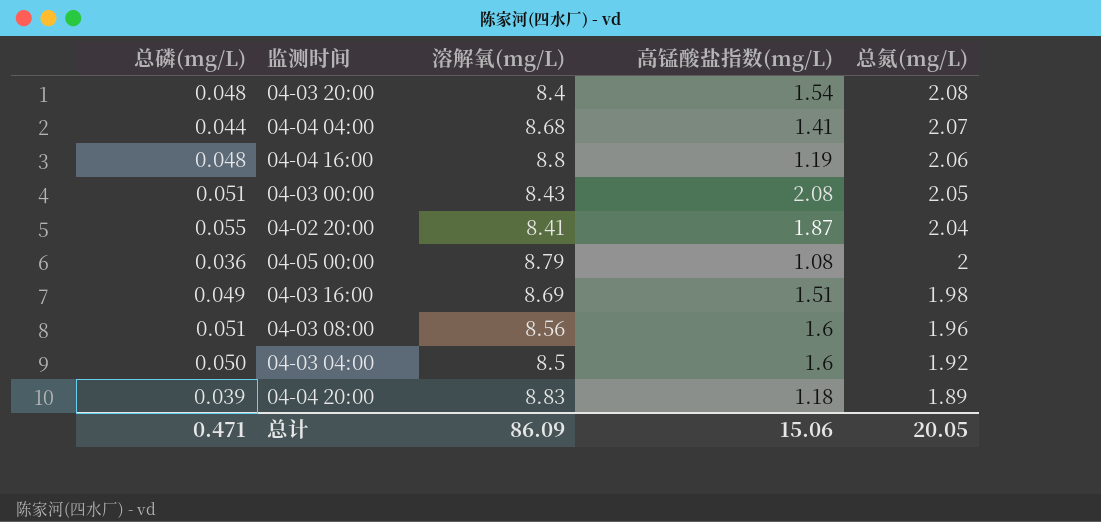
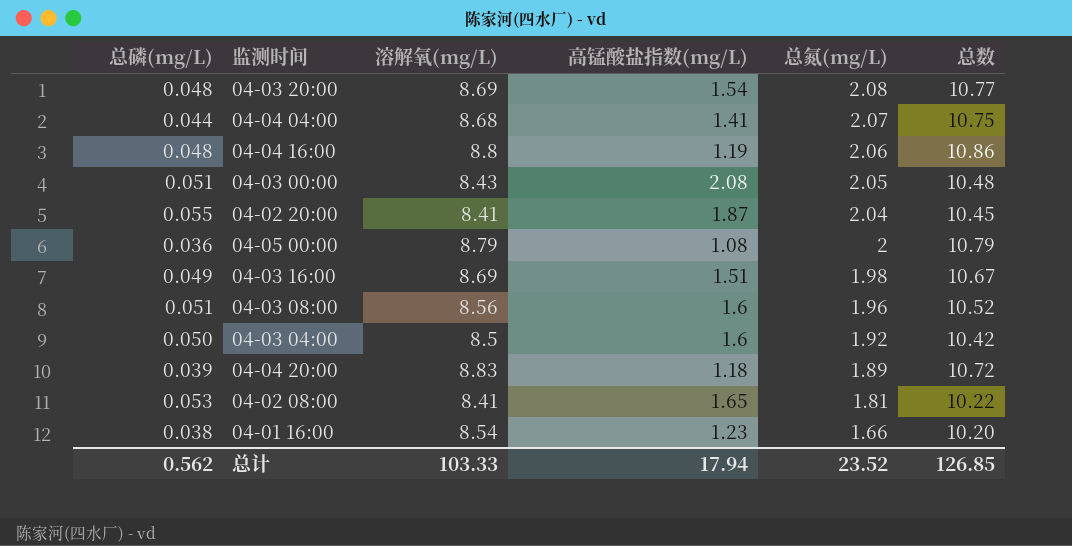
column 总数 | formula: none -> [溶解氧(mg/L)] + [总氮(mg/L)]
04-03 20:00 | 溶解氧(mg/L): 8.4 -> 8.69
row 04-02 08:00: none -> 0.053 | 8.41 | 1.65 | 1.81 | 10.22
row 04-01 16:00: none -> 0.038 | 8.54 | 1.23 | 1.66 | 10.20
总计 | 总磷(mg/L): 0.471 -> 0.562
总计 | 溶解氧(mg/L): 86.09 -> 103.33
总计 | 高锰酸盐指数(mg/L): 15.06 -> 17.94
总计 | 总氮(mg/L): 20.05 -> 23.52

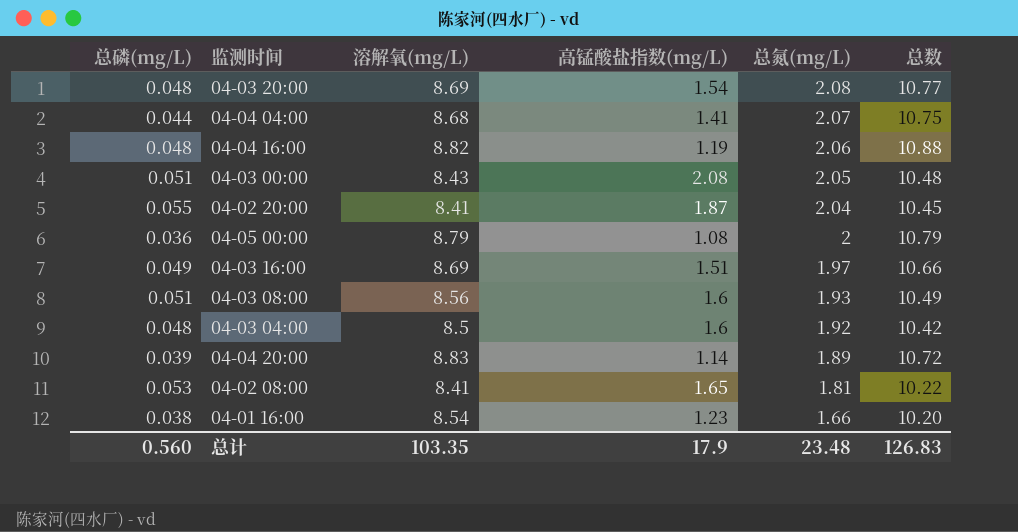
04-04 16:00 | 溶解氧(mg/L): 8.8 -> 8.82
04-04 16:00 | 总数: 10.86 -> 10.88
04-03 16:00 | 总氮(mg/L): 1.98 -> 1.97
04-03 16:00 | 总数: 10.67 -> 10.66
04-03 08:00 | 总氮(mg/L): 1.96 -> 1.93
04-03 08:00 | 总数: 10.52 -> 10.49
04-03 04:00 | 总磷(mg/L): 0.050 -> 0.048
04-04 20:00 | 高锰酸盐指数(mg/L): 1.18 -> 1.14
总计 | 总磷(mg/L): 0.562 -> 0.560
总计 | 溶解氧(mg/L): 103.33 -> 103.35
总计 | 高锰酸盐指数(mg/L): 17.94 -> 17.9
总计 | 总氮(mg/L): 23.52 -> 23.48
总计 | 总数: 126.85 -> 126.83

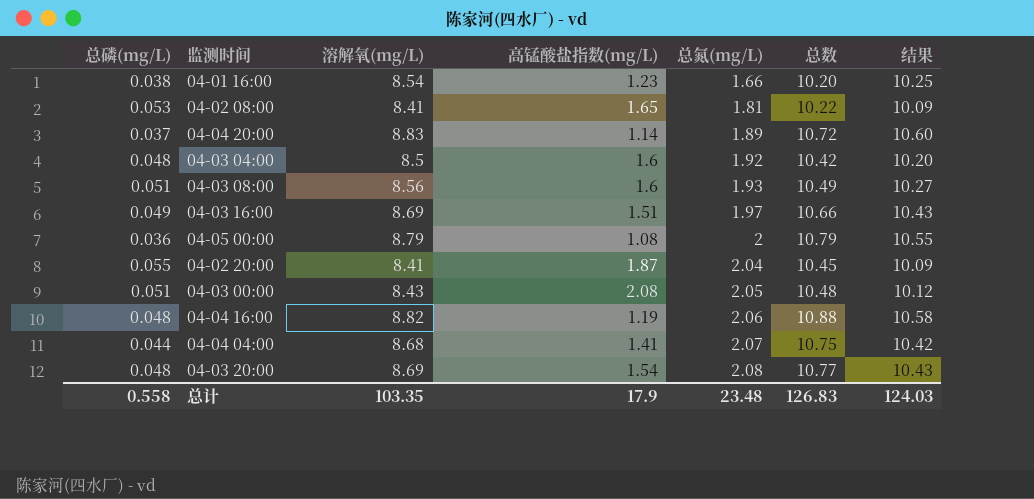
row order: 总氮(mg/L) descending -> 总氮(mg/L) ascending
column 结果 | formula: none -> [溶解氧(mg/L)] * 1.2
04-04 20:00 | 总磷(mg/L): 0.039 -> 0.037
总计 | 总磷(mg/L): 0.560 -> 0.558

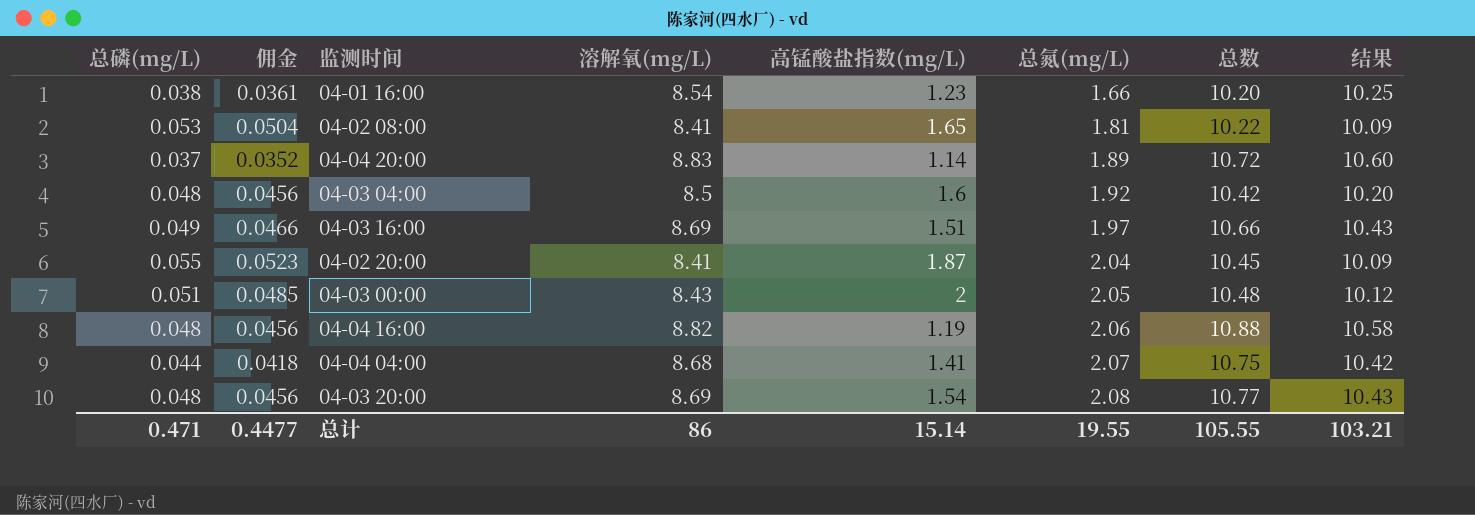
column 佣金 | formula: none -> [总磷(mg/L)] * 0.95
row 04-03 08:00: 0.051 | 8.56 | 1.6 | 1.93 | 10.49 | 10.27 -> none
row 04-05 00:00: 0.036 | 8.79 | 1.08 | 2 | 10.79 | 10.55 -> none
04-03 00:00 | 高锰酸盐指数(mg/L): 2.08 -> 2
总计 | 总磷(mg/L): 0.558 -> 0.471
总计 | 溶解氧(mg/L): 103.35 -> 86
总计 | 高锰酸盐指数(mg/L): 17.9 -> 15.14
总计 | 总氮(mg/L): 23.48 -> 19.55
总计 | 总数: 126.83 -> 105.55
总计 | 结果: 124.03 -> 103.21

